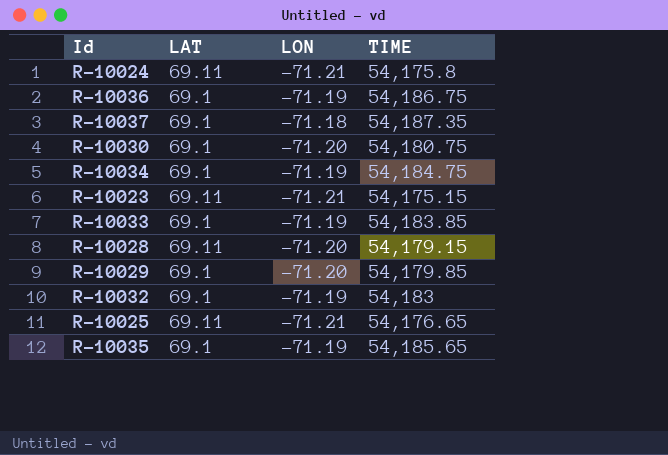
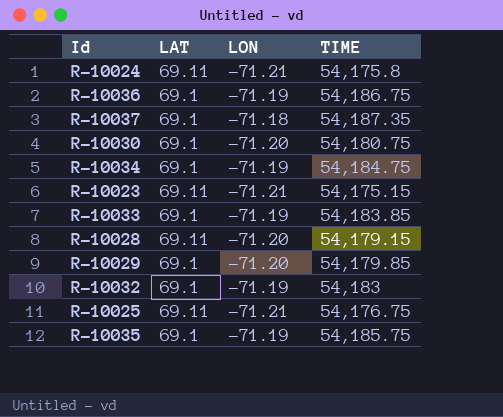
R-10025 | TIME: 54,176.65 -> 54,176.75
R-10035 | TIME: 54,185.65 -> 54,185.75

